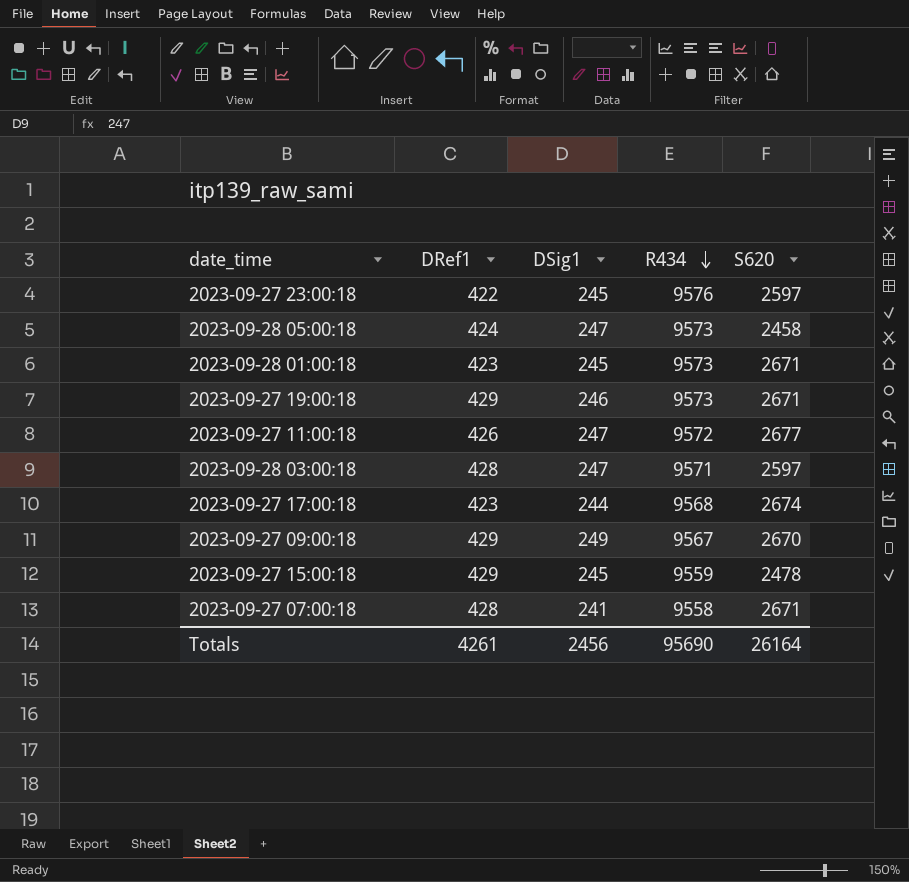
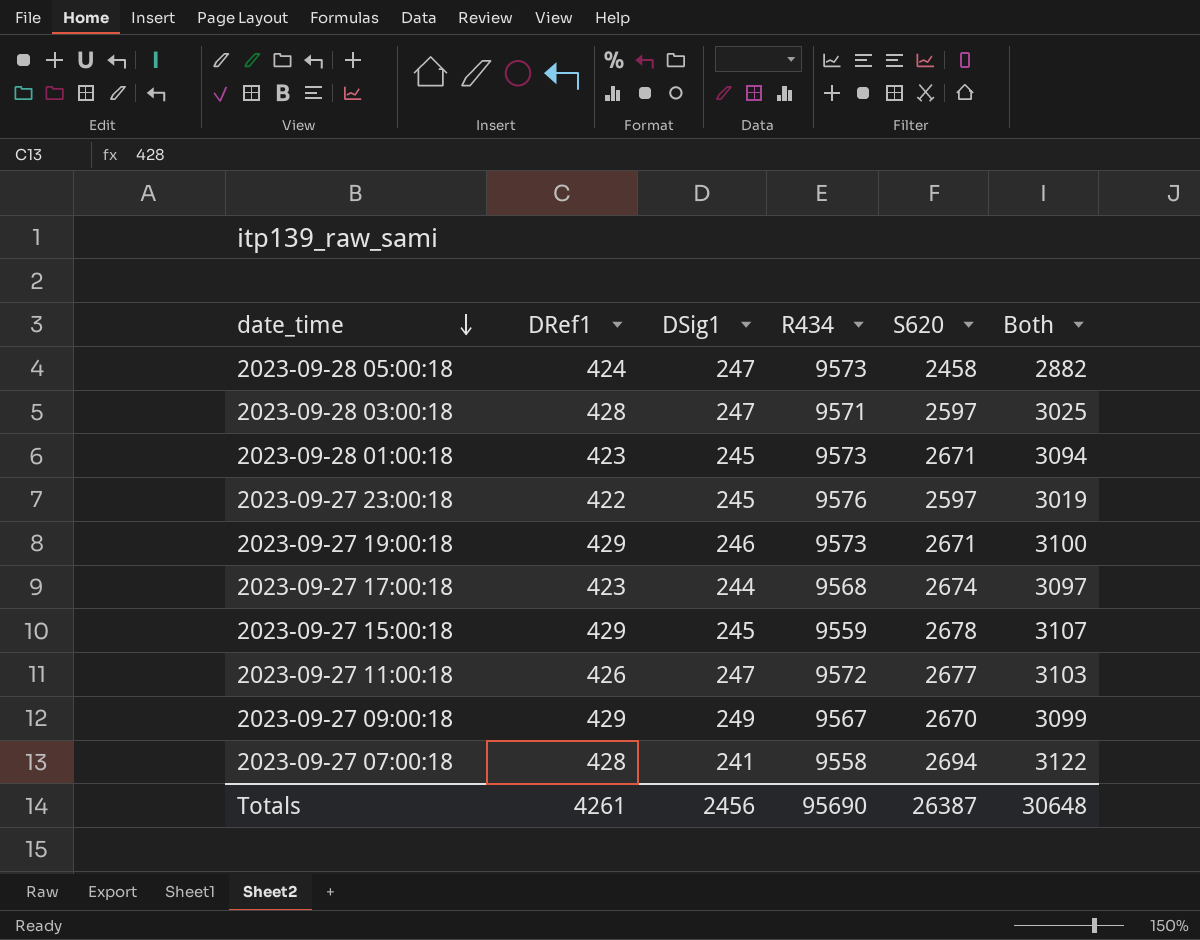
row order: R434 descending -> date_time descending
column Both | formula: none -> [DRef1] + [S620]
2023-09-27 15:00:18 | S620: 2478 -> 2678
2023-09-27 07:00:18 | S620: 2671 -> 2694
Totals | S620: 26164 -> 26387

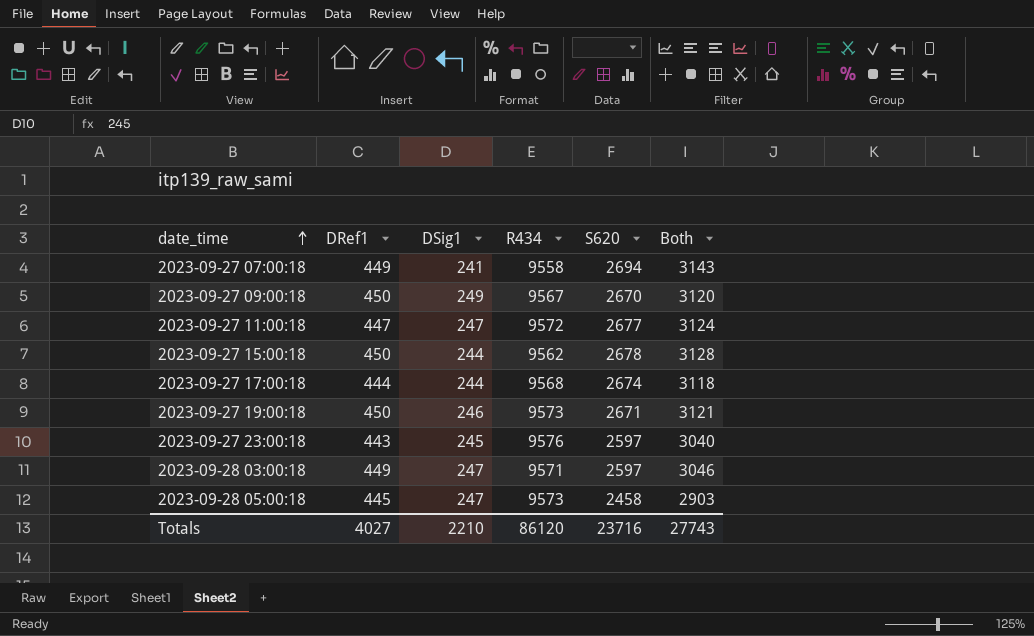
row order: date_time descending -> date_time ascending
row 2023-09-28 01:00:18: 423 | 245 | 9573 | 2671 | 3094 -> none
2023-09-27 07:00:18 | DRef1: 428 -> 449
2023-09-27 07:00:18 | Both: 3122 -> 3143
2023-09-27 09:00:18 | DRef1: 429 -> 450
2023-09-27 09:00:18 | Both: 3099 -> 3120
2023-09-27 11:00:18 | DRef1: 426 -> 447
2023-09-27 11:00:18 | Both: 3103 -> 3124
2023-09-27 15:00:18 | DRef1: 429 -> 450
2023-09-27 15:00:18 | DSig1: 245 -> 244
2023-09-27 15:00:18 | R434: 9559 -> 9562
2023-09-27 15:00:18 | Both: 3107 -> 3128
2023-09-27 17:00:18 | DRef1: 423 -> 444
2023-09-27 17:00:18 | Both: 3097 -> 3118
2023-09-27 19:00:18 | DRef1: 429 -> 450
2023-09-27 19:00:18 | Both: 3100 -> 3121
2023-09-27 23:00:18 | DRef1: 422 -> 443
2023-09-27 23:00:18 | Both: 3019 -> 3040
2023-09-28 03:00:18 | DRef1: 428 -> 449
2023-09-28 03:00:18 | Both: 3025 -> 3046
2023-09-28 05:00:18 | DRef1: 424 -> 445
2023-09-28 05:00:18 | Both: 2882 -> 2903
Totals | DRef1: 4261 -> 4027
Totals | DSig1: 2456 -> 2210
Totals | R434: 95690 -> 86120
Totals | S620: 26387 -> 23716
Totals | Both: 30648 -> 27743

